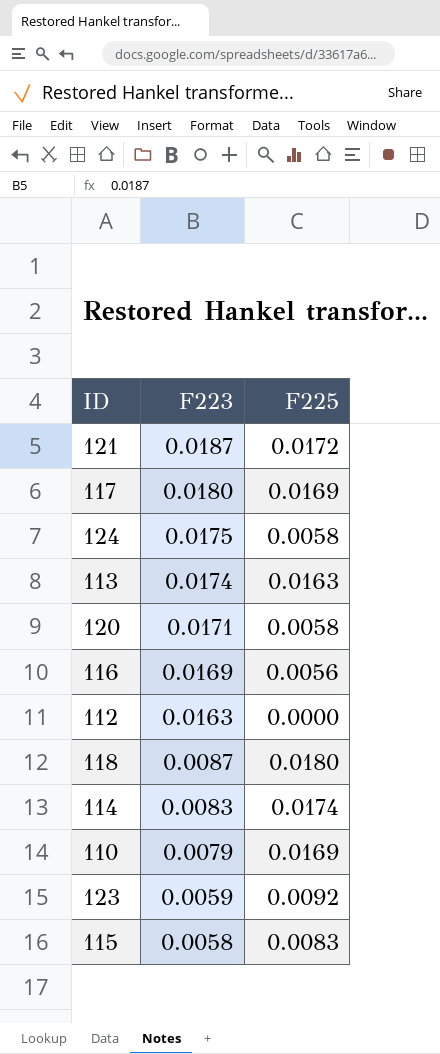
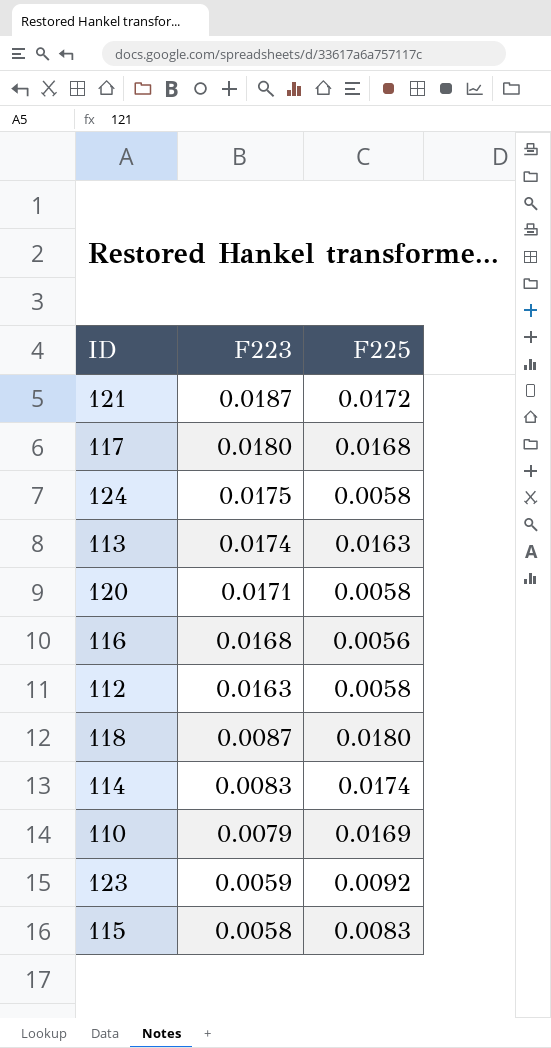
117 | F225: 0.0169 -> 0.0168
116 | F223: 0.0169 -> 0.0168
112 | F225: 0.0000 -> 0.0058

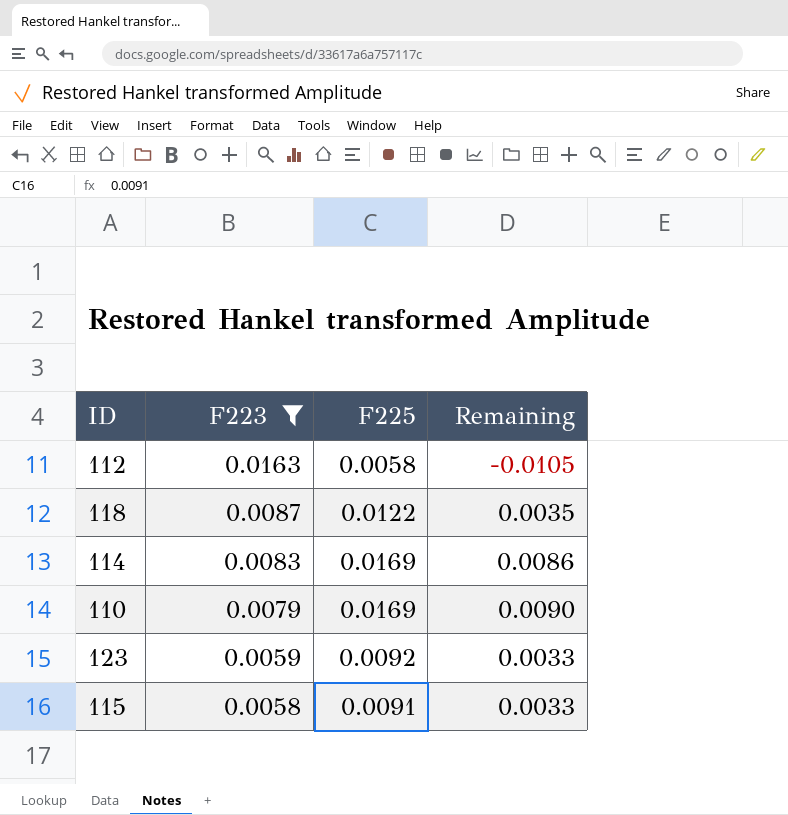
filter: none -> F223 <= 0.0163
column Remaining | formula: none -> [F225] - [F223]
118 | F225: 0.0180 -> 0.0122
114 | F225: 0.0174 -> 0.0169
115 | F225: 0.0083 -> 0.0091

